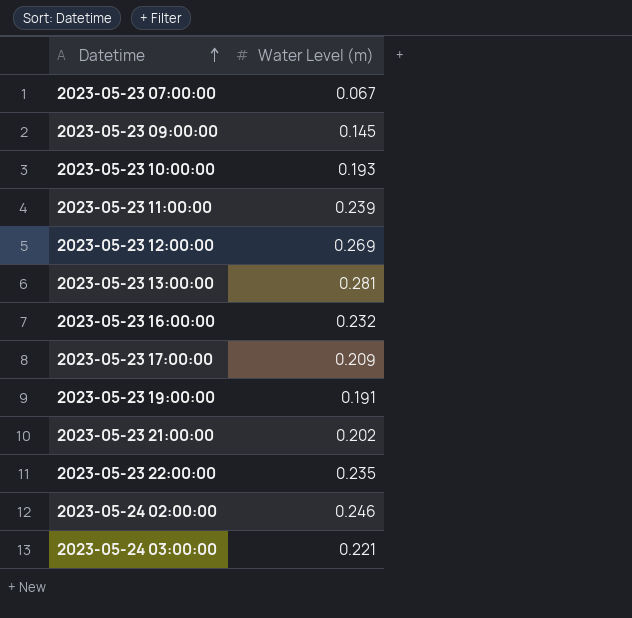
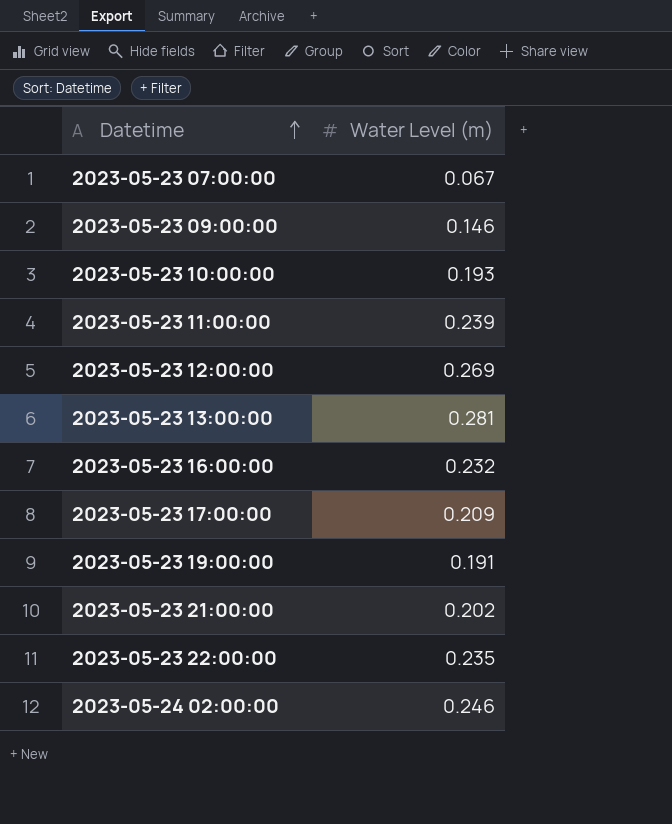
row 2023-05-24 03:00:00: 0.221 -> none
2023-05-23 09:00:00 | Water Level (m): 0.145 -> 0.146

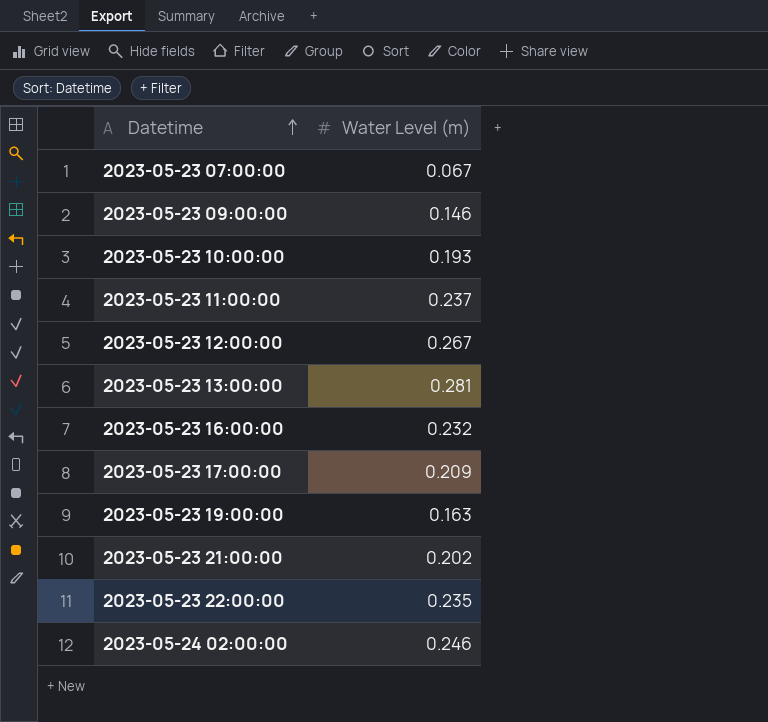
2023-05-23 11:00:00 | Water Level (m): 0.239 -> 0.237
2023-05-23 12:00:00 | Water Level (m): 0.269 -> 0.267
2023-05-23 19:00:00 | Water Level (m): 0.191 -> 0.163

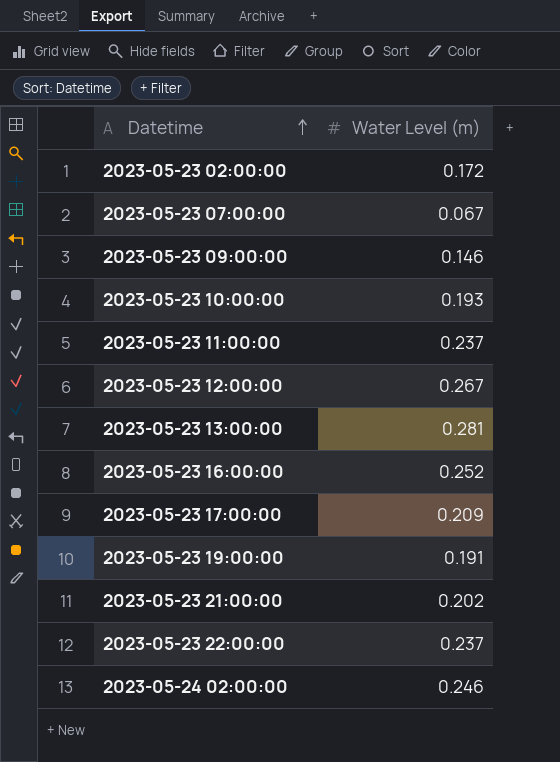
row 2023-05-23 02:00:00: none -> 0.172
2023-05-23 16:00:00 | Water Level (m): 0.232 -> 0.252
2023-05-23 19:00:00 | Water Level (m): 0.163 -> 0.191
2023-05-23 22:00:00 | Water Level (m): 0.235 -> 0.237

